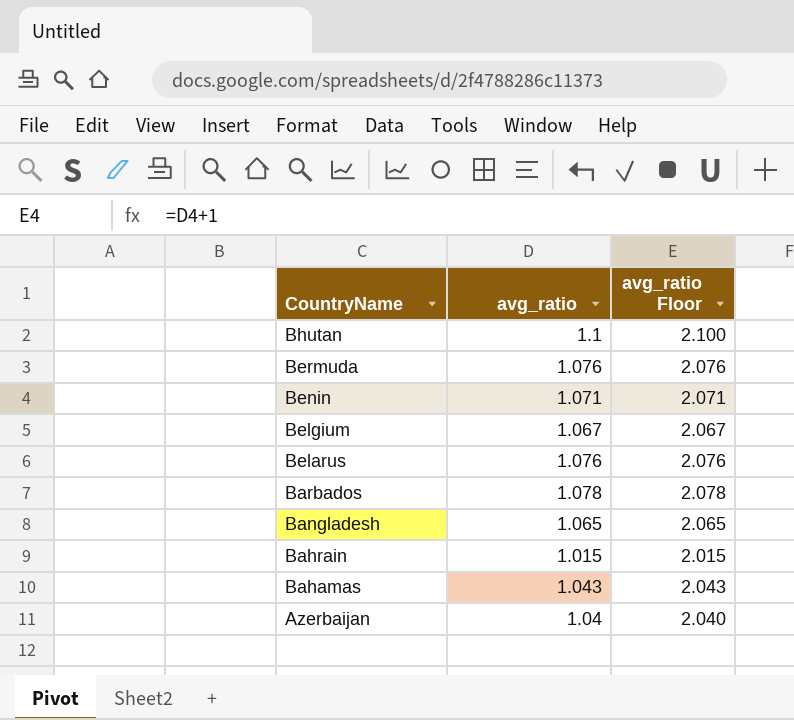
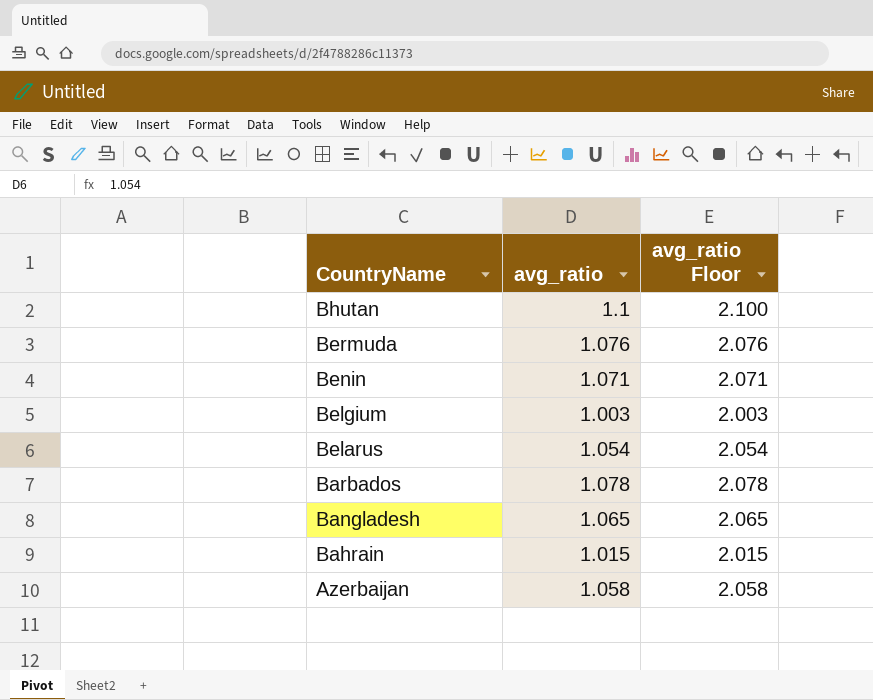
row Bahamas: 1.043 | 2.043 -> none
Belgium | avg_ratio: 1.067 -> 1.003
Belgium | avg_ratio Floor: 2.067 -> 2.003
Belarus | avg_ratio: 1.076 -> 1.054
Belarus | avg_ratio Floor: 2.076 -> 2.054
Azerbaijan | avg_ratio: 1.04 -> 1.058
Azerbaijan | avg_ratio Floor: 2.040 -> 2.058

